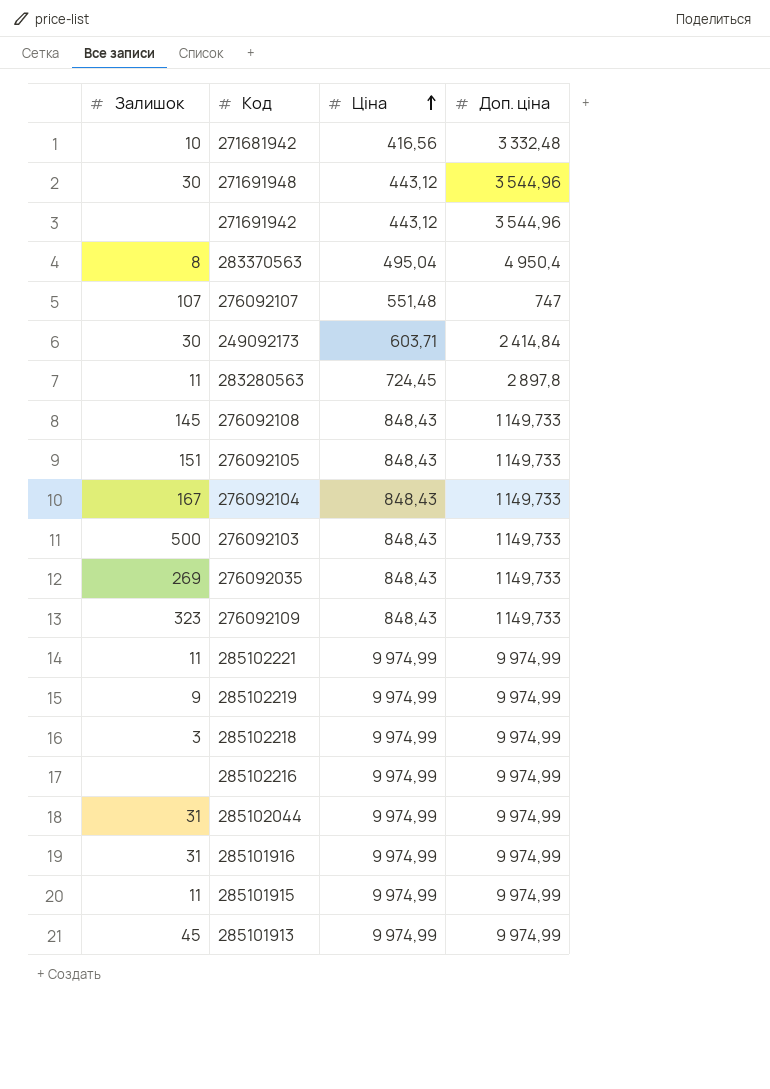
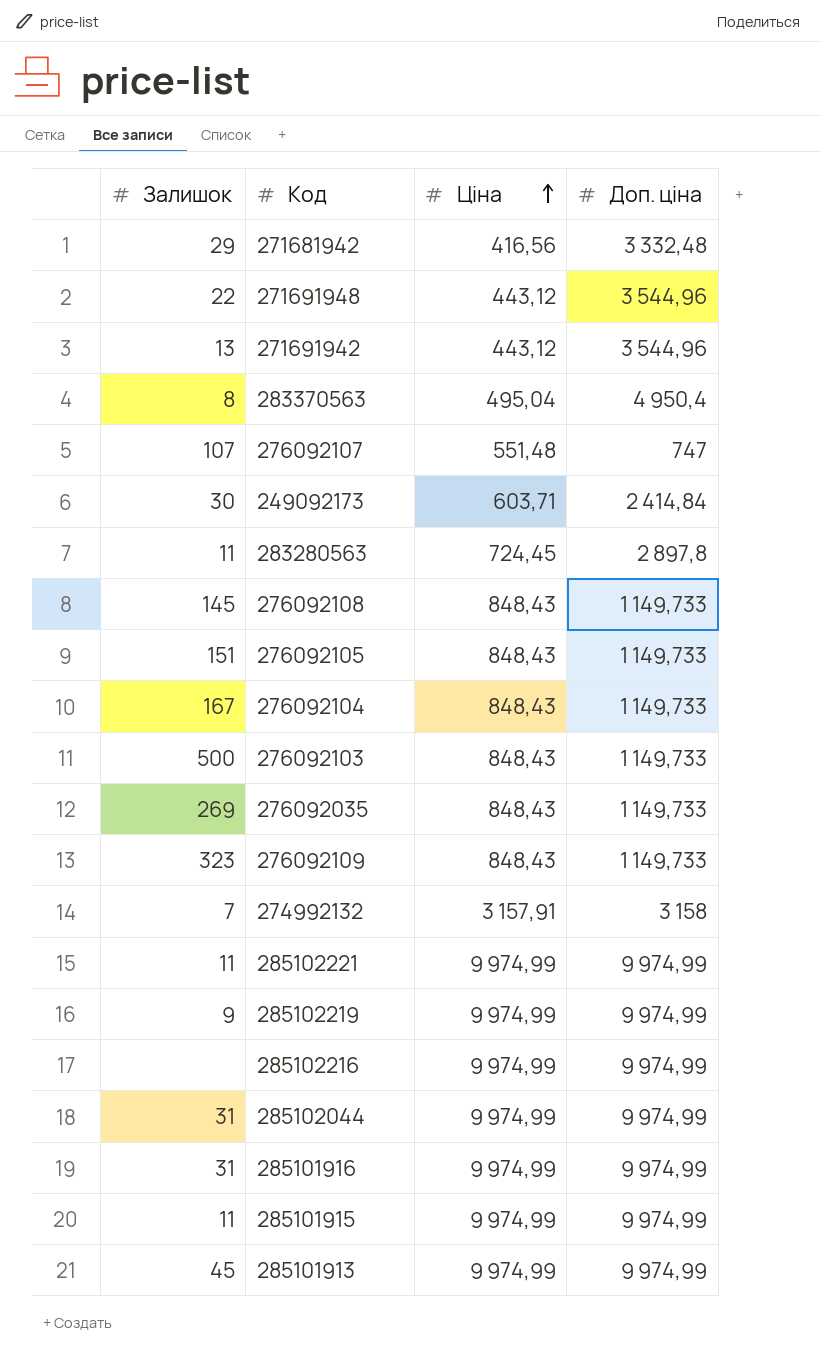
row 285102218: 3 | 9 974,99 | 9 974,99 -> none
271681942 | Залишок: 10 -> 29
271691948 | Залишок: 30 -> 22
271691942 | Залишок: none -> 13
row 274992132: none -> 7 | 3 157,91 | 3 158

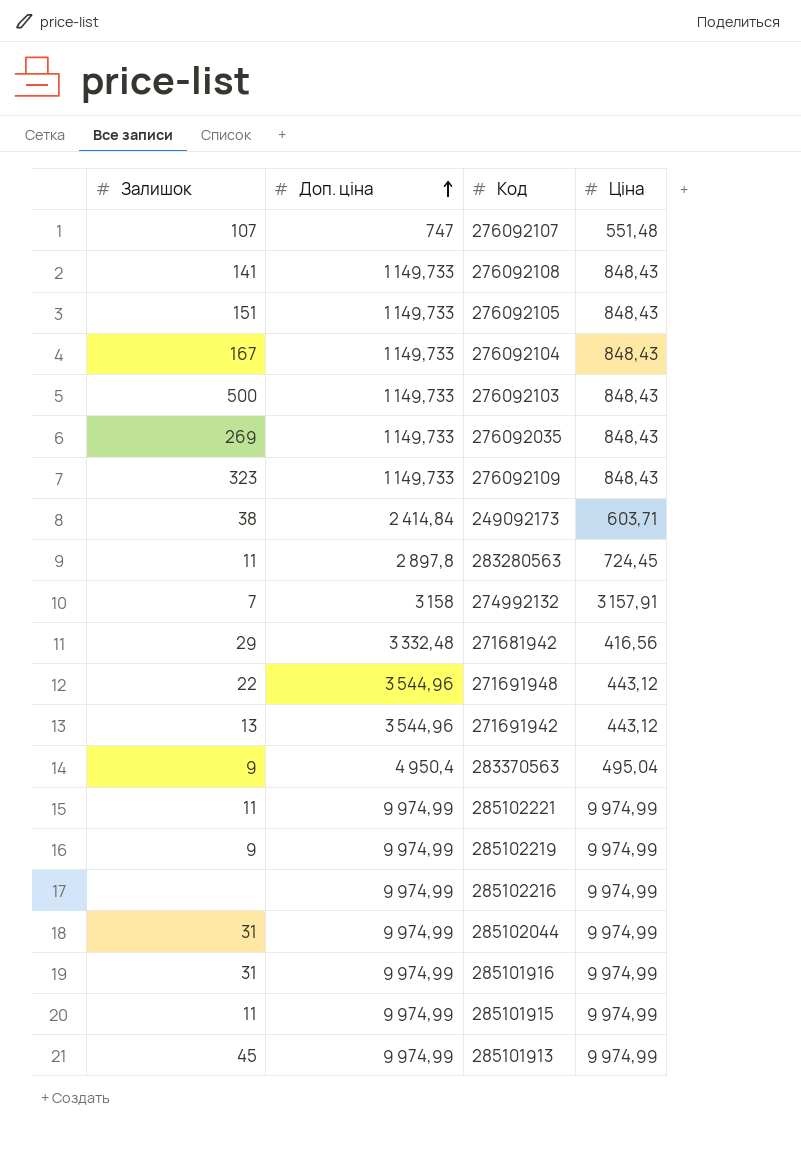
row order: Ціна ascending -> Доп. ціна ascending
column Доп. ціна | position: 4 -> 2
276092108 | Залишок: 145 -> 141
249092173 | Залишок: 30 -> 38
283370563 | Залишок: 8 -> 9

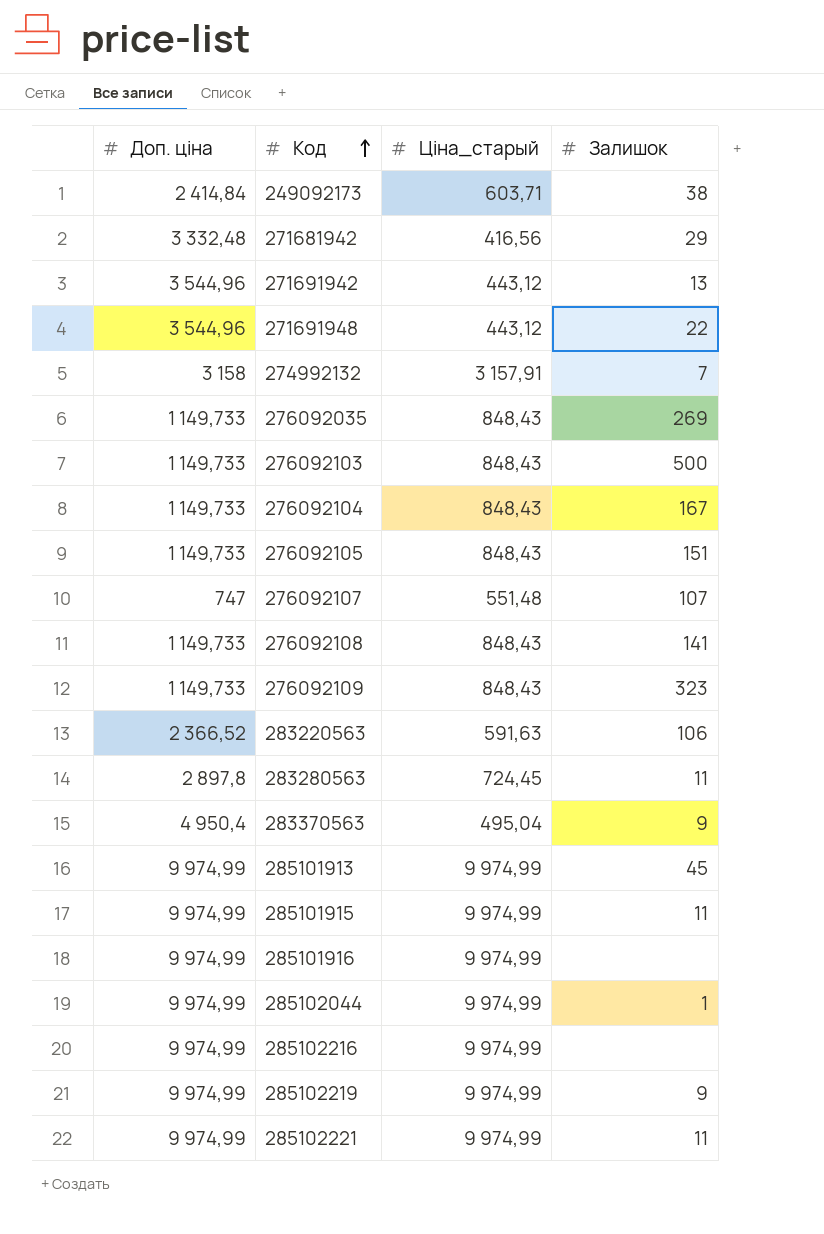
row order: Доп. ціна ascending -> Код ascending
column name: Ціна -> Ціна_старый
column Залишок | position: 1 -> 4
row 283220563: none -> 2 366,52 | 591,63 | 106
285101916 | Залишок: 31 -> none
285102044 | Залишок: 31 -> 1

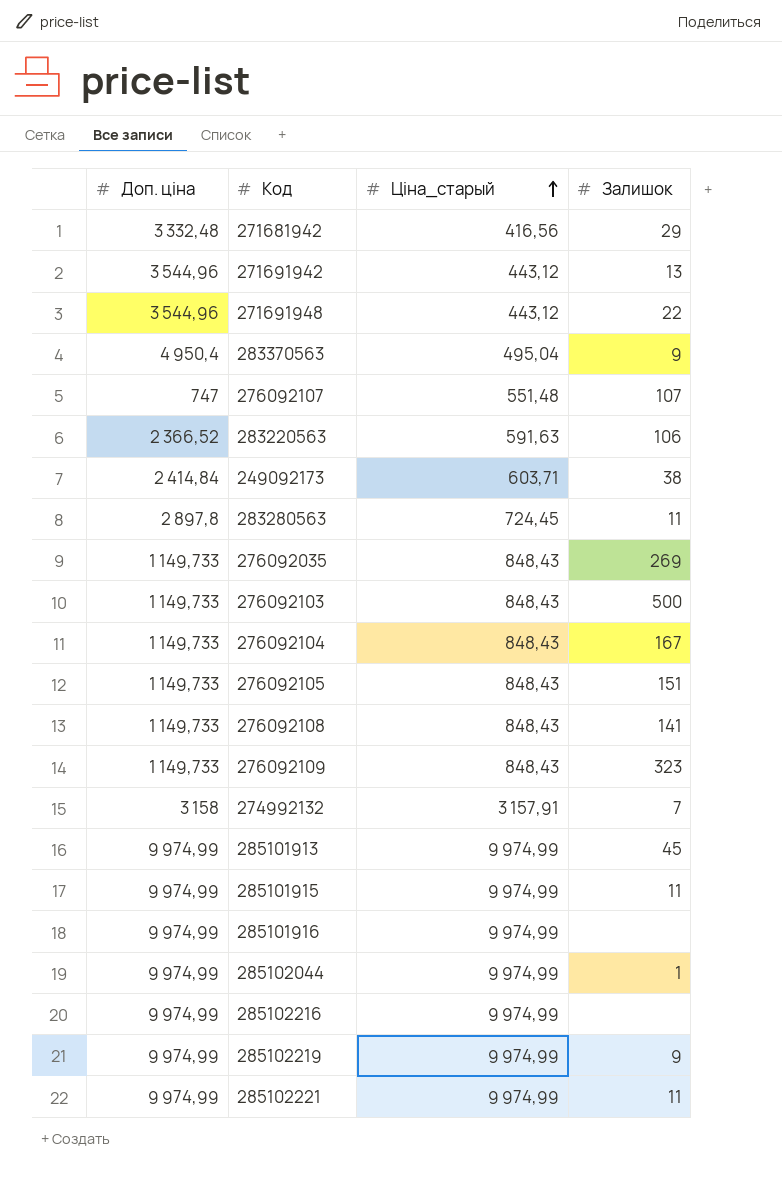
row order: Код ascending -> Ціна_старый ascending

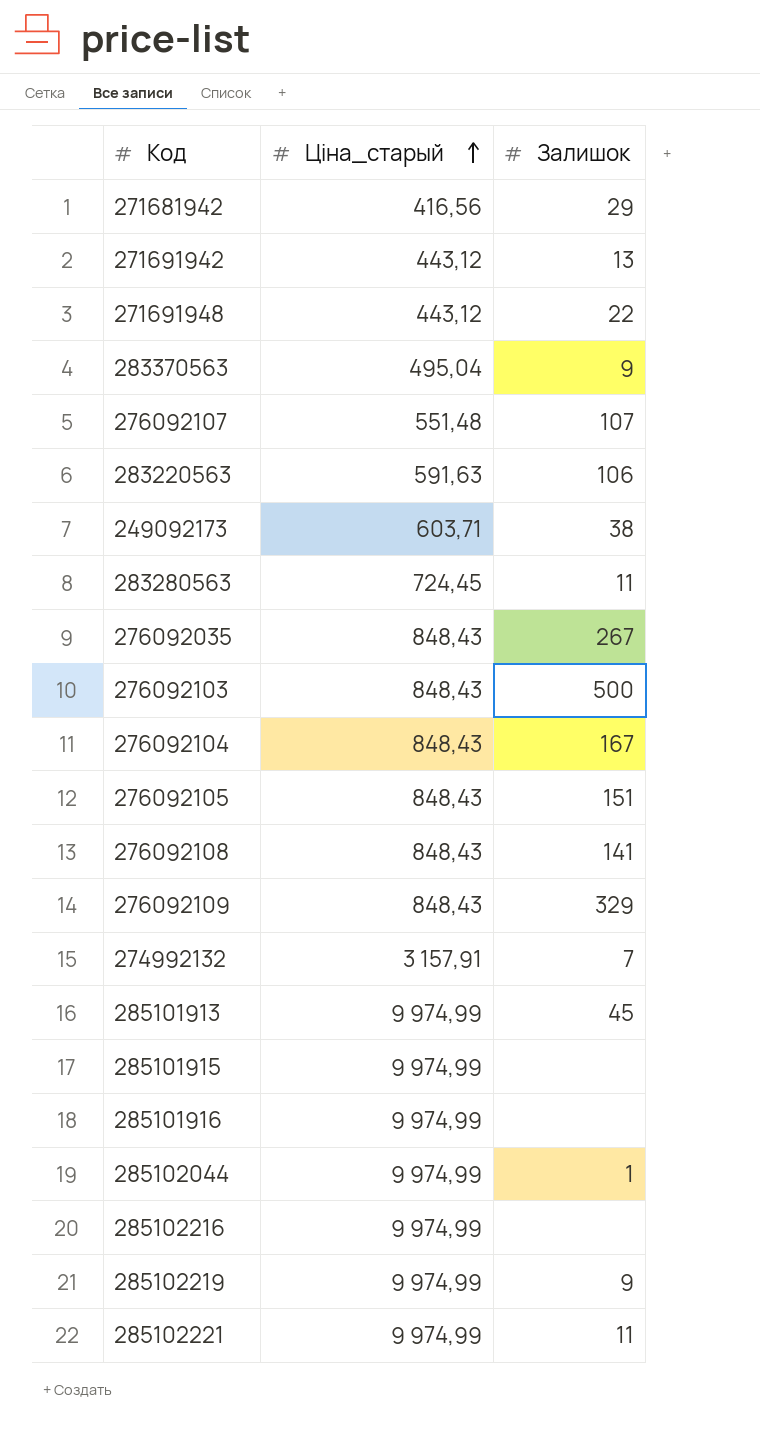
column Доп. ціна | position: 1 -> none
276092035 | Залишок: 269 -> 267
276092109 | Залишок: 323 -> 329
285101915 | Залишок: 11 -> none

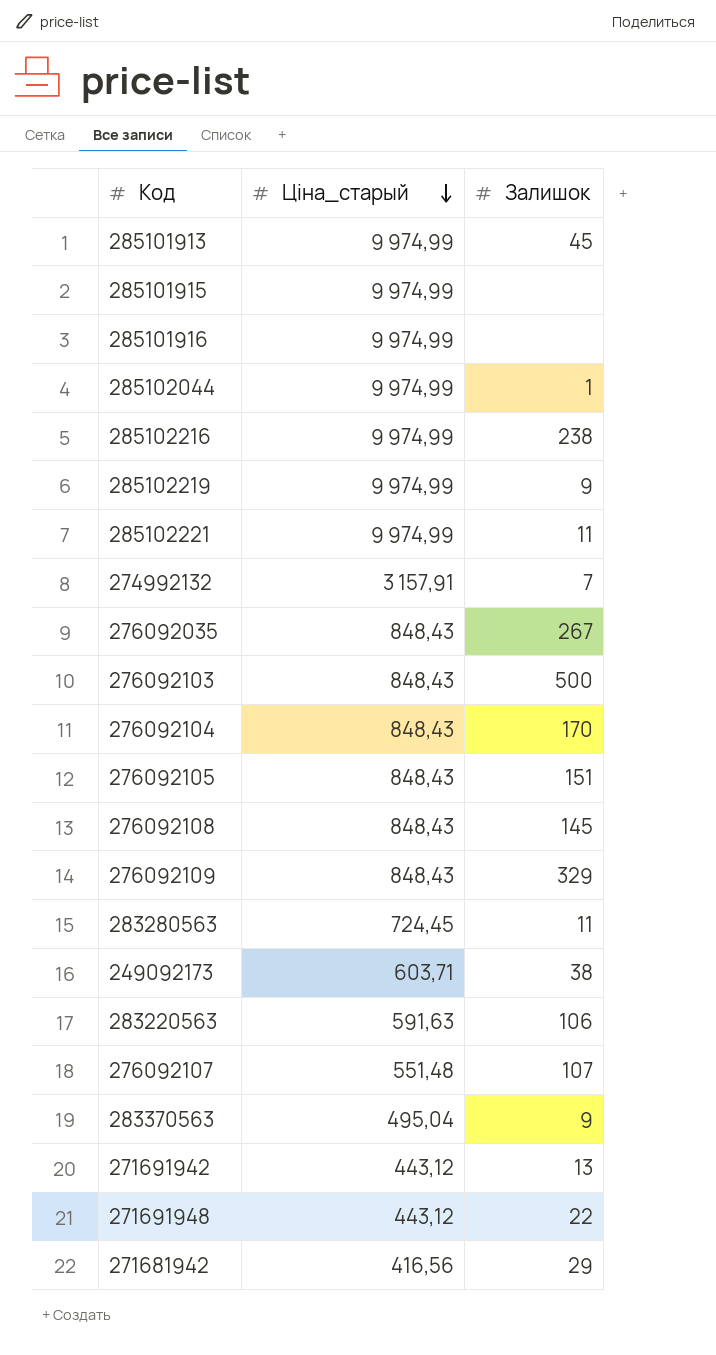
row order: Ціна_старый ascending -> Ціна_старый descending
285102216 | Залишок: none -> 238
276092104 | Залишок: 167 -> 170
276092108 | Залишок: 141 -> 145

